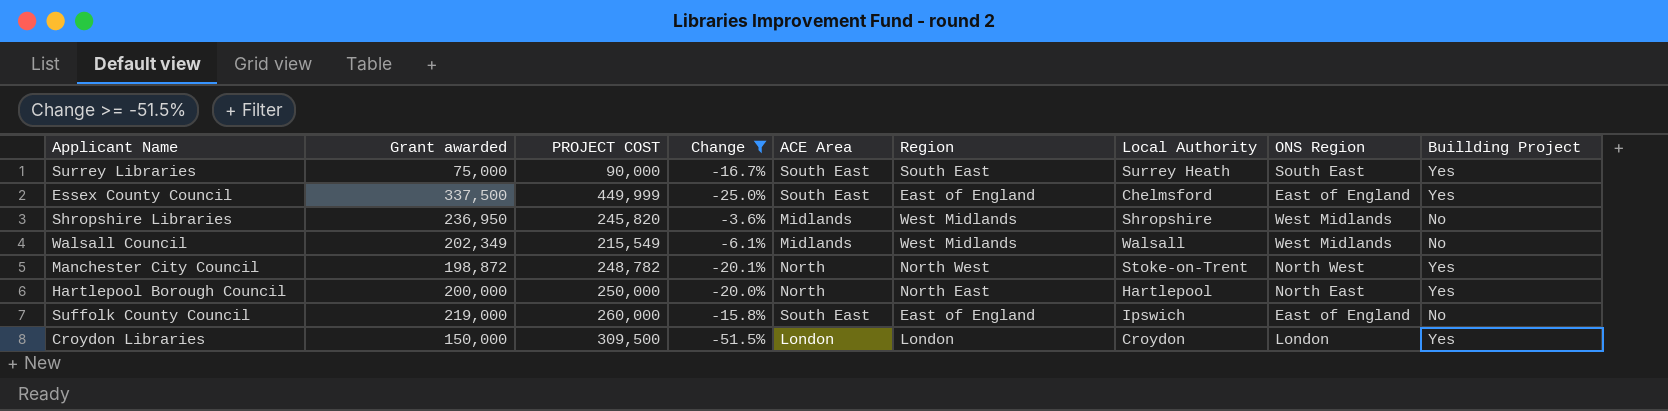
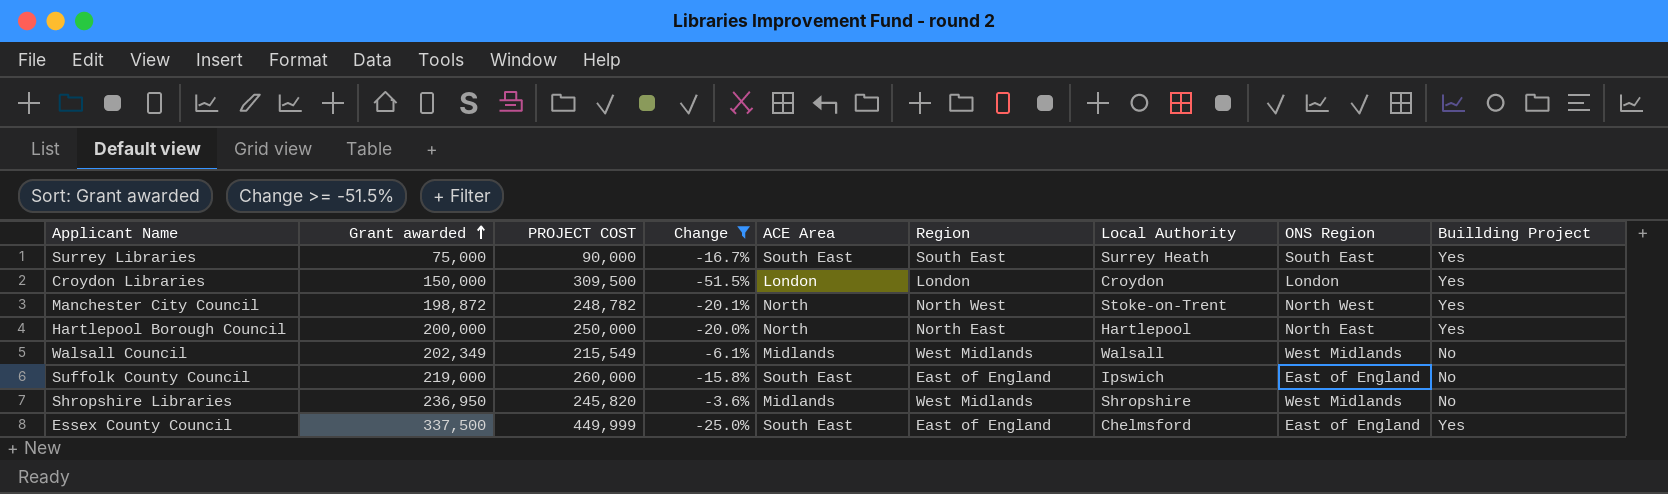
row order: none -> Grant awarded ascending

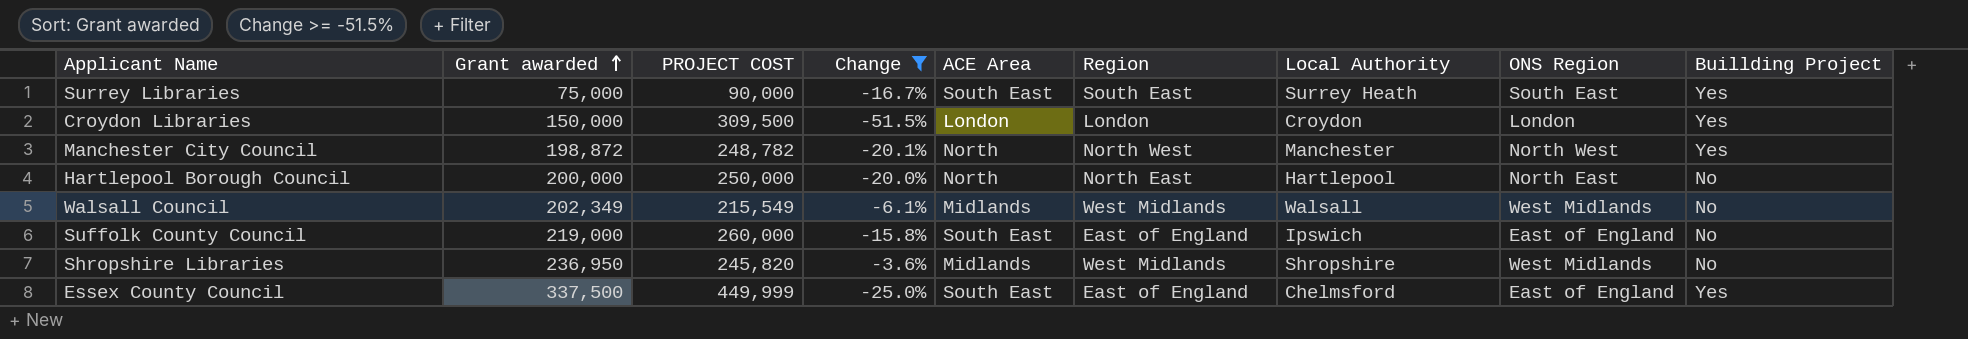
Manchester City Council | Local Authority: Stoke-on-Trent -> Manchester
Hartlepool Borough Council | Buillding Project: Yes -> No

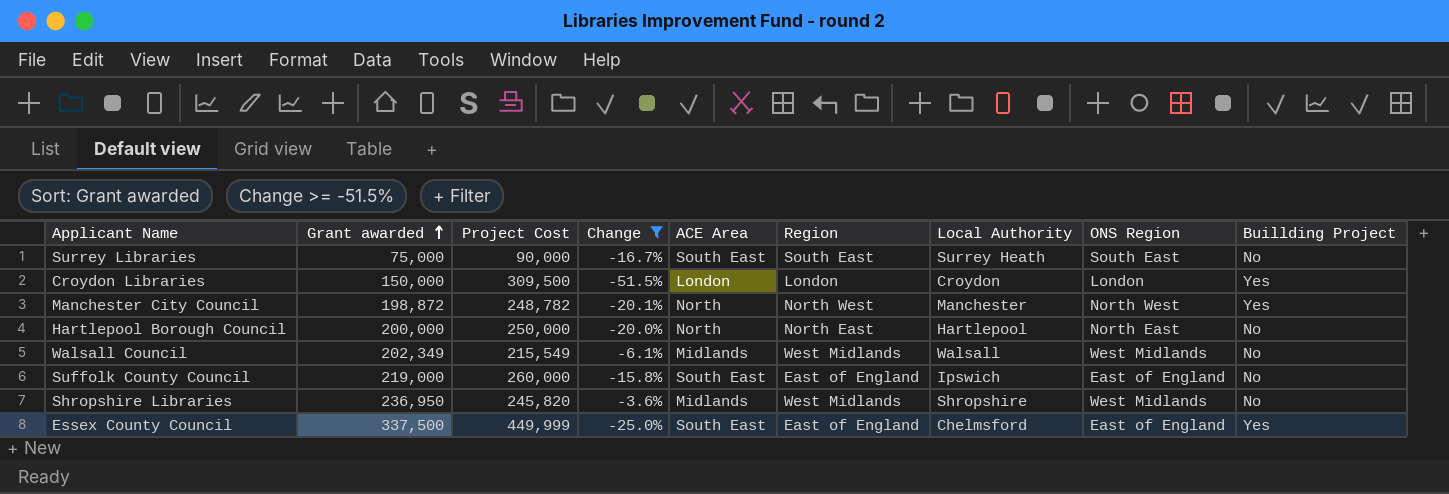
column name: PROJECT COST -> Project Cost
Surrey Libraries | Buillding Project: Yes -> No

